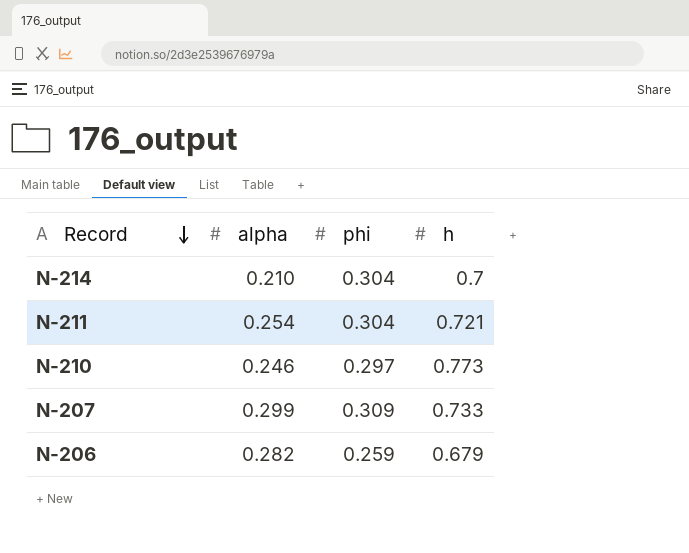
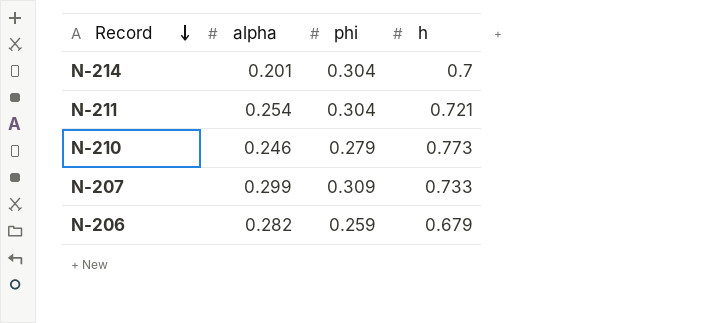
N-214 | alpha: 0.210 -> 0.201
N-210 | phi: 0.297 -> 0.279

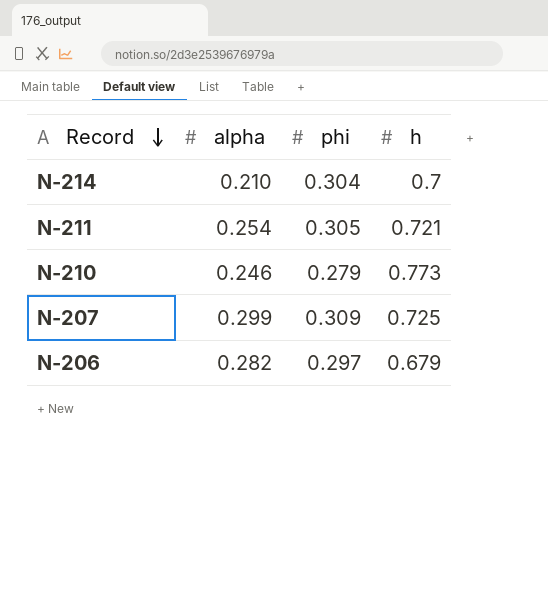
N-214 | alpha: 0.201 -> 0.210
N-211 | phi: 0.304 -> 0.305
N-207 | h: 0.733 -> 0.725
N-206 | phi: 0.259 -> 0.297

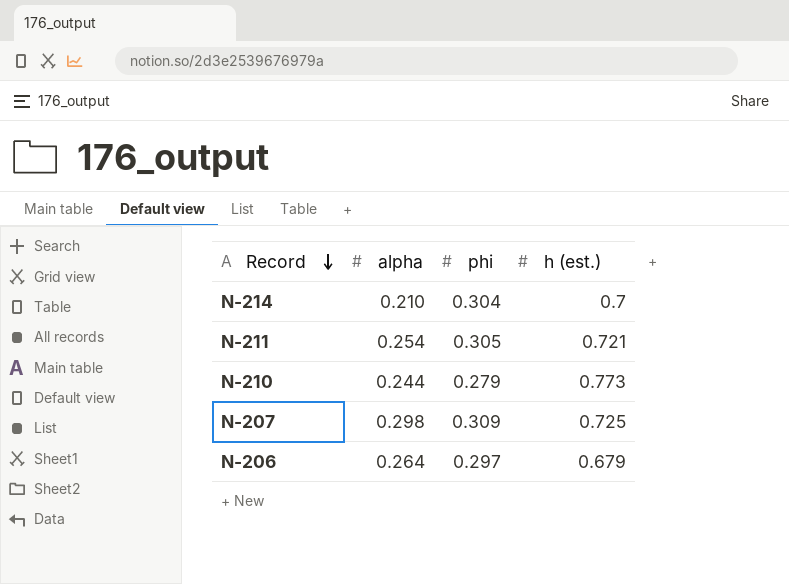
column name: h -> h (est.)
N-210 | alpha: 0.246 -> 0.244
N-207 | alpha: 0.299 -> 0.298
N-206 | alpha: 0.282 -> 0.264

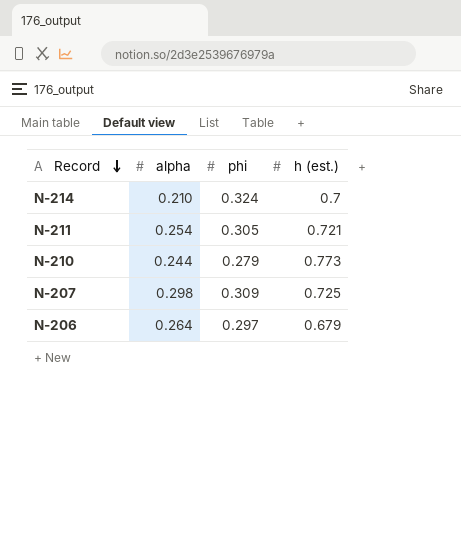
N-214 | phi: 0.304 -> 0.324

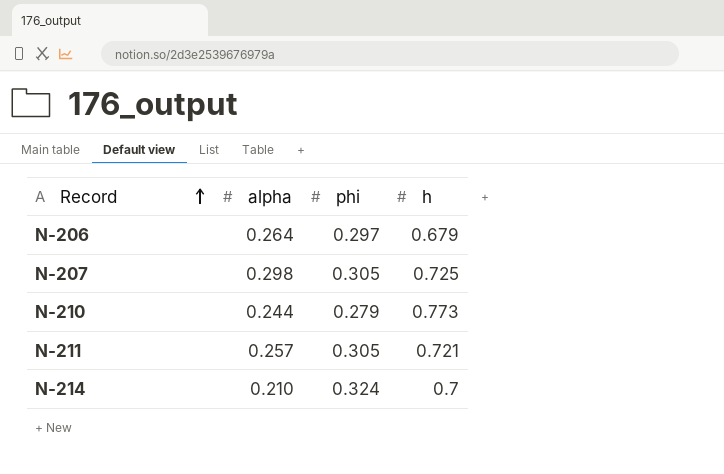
row order: Record descending -> Record ascending
column name: h (est.) -> h
N-207 | phi: 0.309 -> 0.305
N-211 | alpha: 0.254 -> 0.257

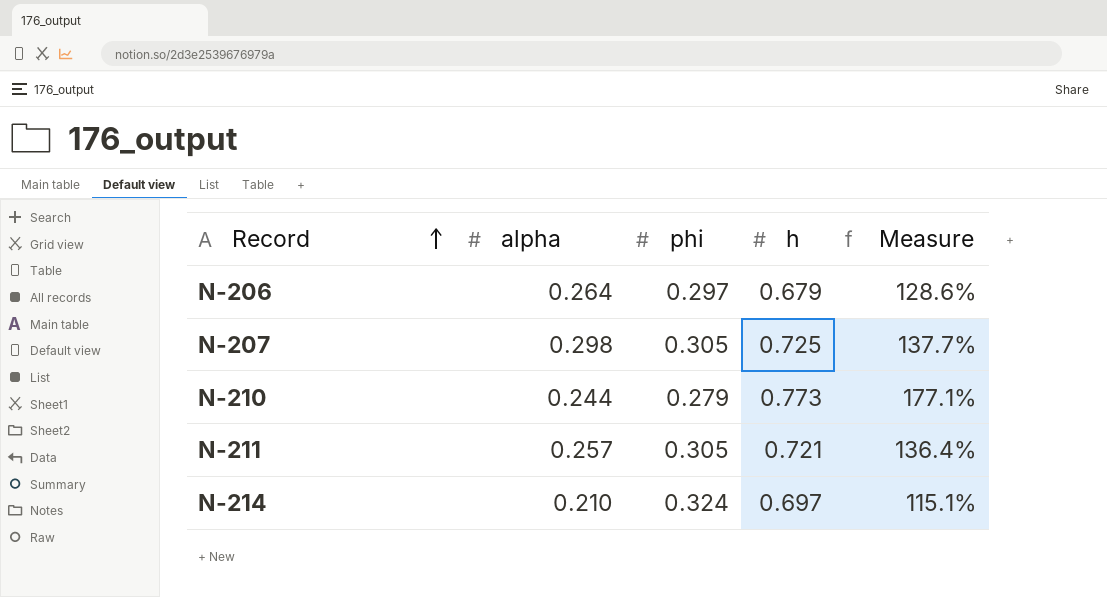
column Measure | formula: none -> ([h] - [phi]) / [phi]
N-214 | h: 0.7 -> 0.697

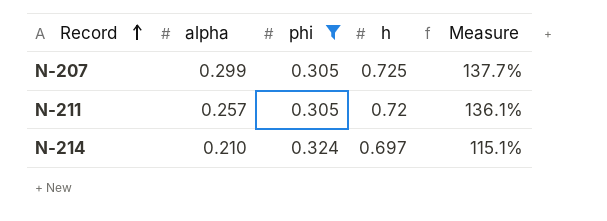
filter: none -> phi >= 0.305
N-207 | alpha: 0.298 -> 0.299
N-211 | h: 0.721 -> 0.72
N-211 | Measure: 136.4% -> 136.1%

